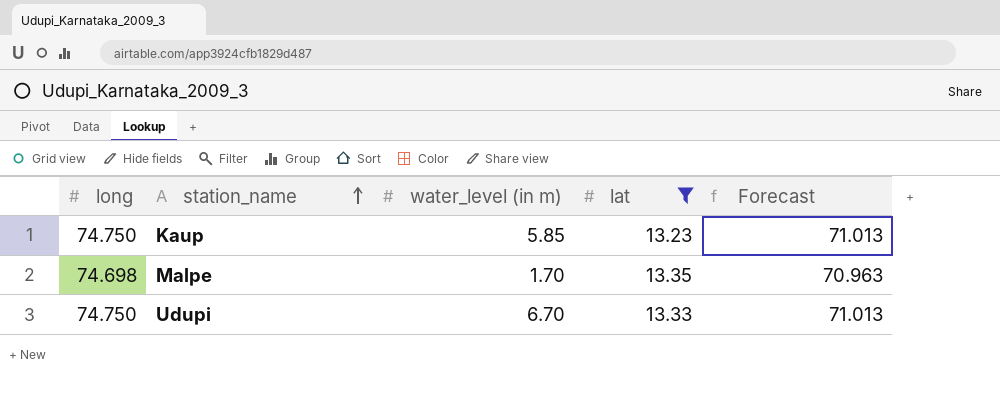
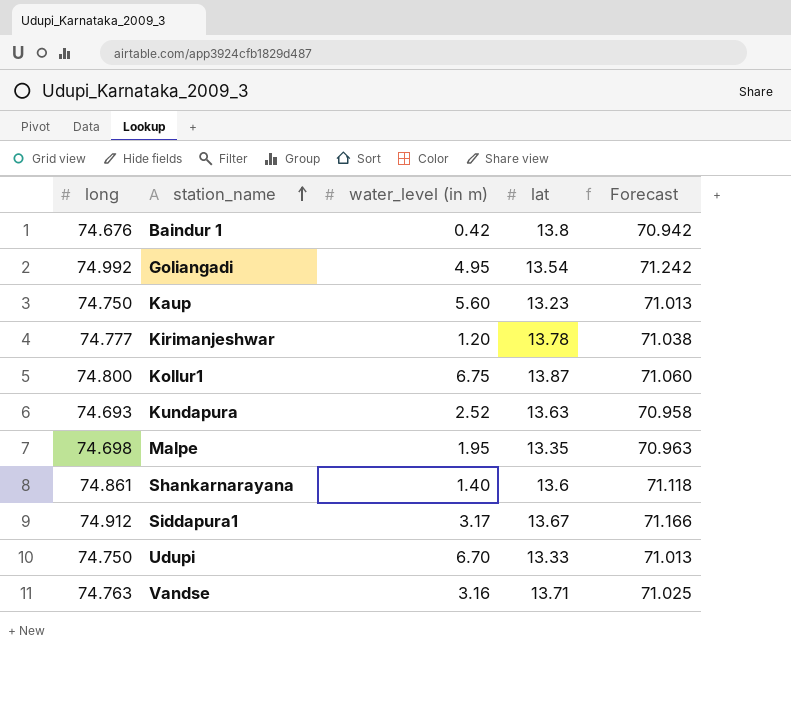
filter: lat <= 13.35 -> none
Kaup | water_level (in m): 5.85 -> 5.60
Malpe | water_level (in m): 1.70 -> 1.95

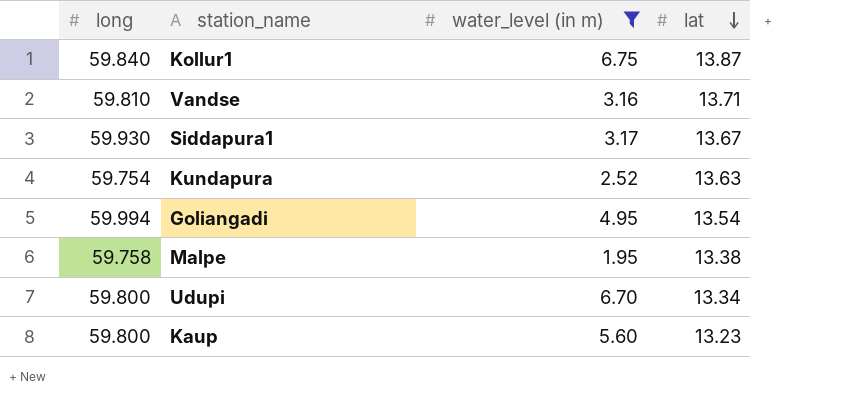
filter: none -> water_level (in m) >= 1.95
row order: station_name ascending -> lat descending
column Forecast | formula: [long] * 0.95 -> none
Kollur1 | long: 74.800 -> 59.840
Vandse | long: 74.763 -> 59.810
Siddapura1 | long: 74.912 -> 59.930
Kundapura | long: 74.693 -> 59.754
Goliangadi | long: 74.992 -> 59.994
Malpe | long: 74.698 -> 59.758
Malpe | lat: 13.35 -> 13.38
Udupi | long: 74.750 -> 59.800
Udupi | lat: 13.33 -> 13.34
Kaup | long: 74.750 -> 59.800

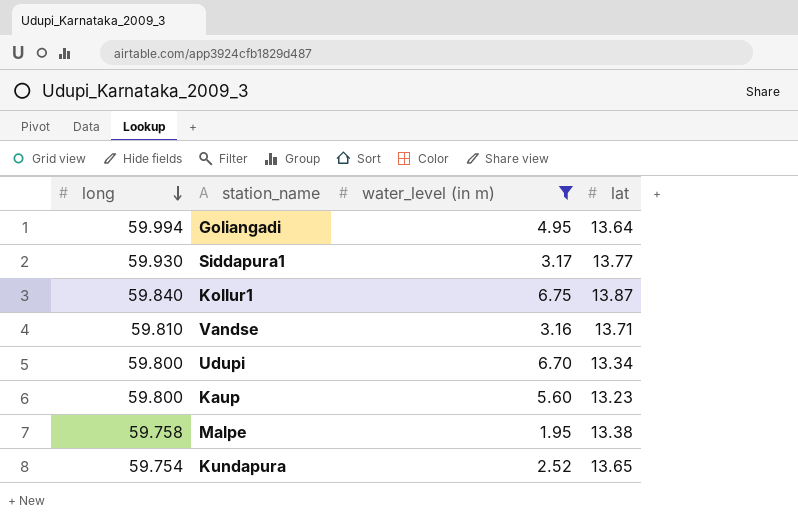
row order: lat descending -> long descending
Goliangadi | lat: 13.54 -> 13.64
Siddapura1 | lat: 13.67 -> 13.77
Kundapura | lat: 13.63 -> 13.65

